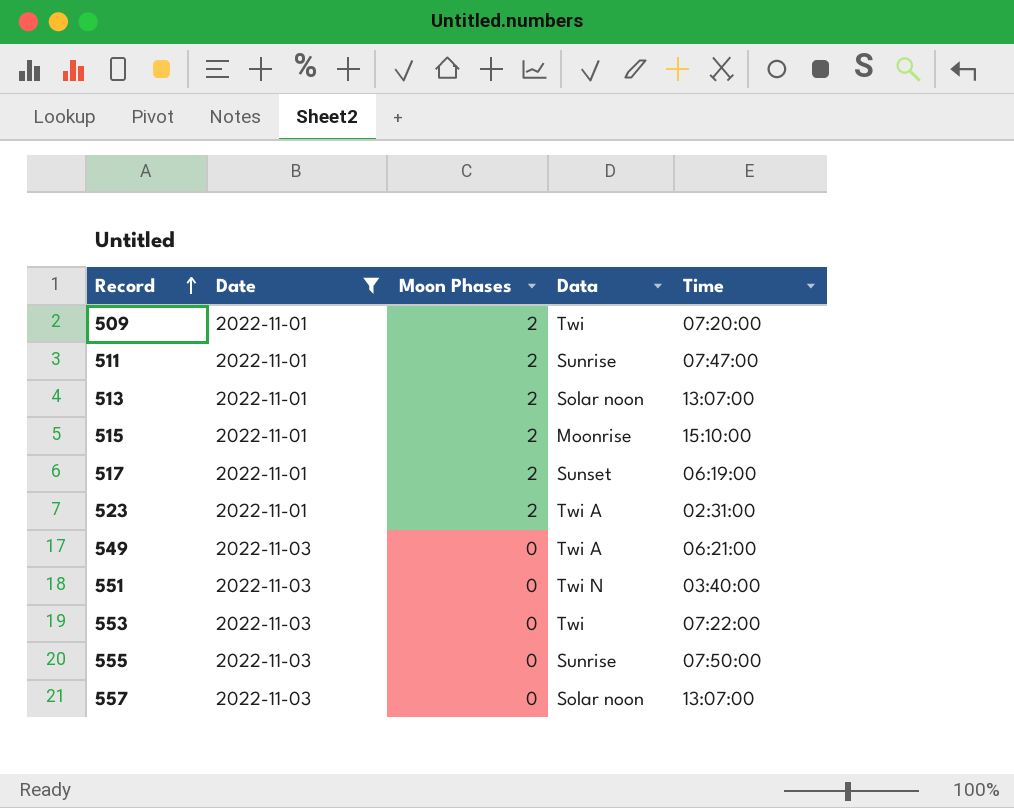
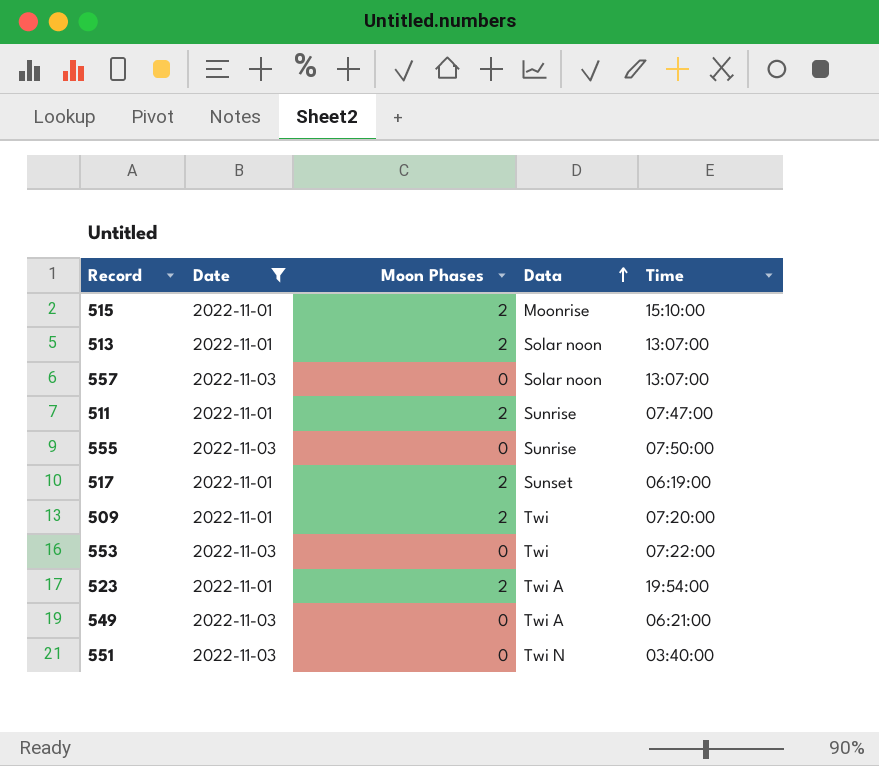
row order: Record ascending -> Data ascending
523 | Time: 02:31:00 -> 19:54:00

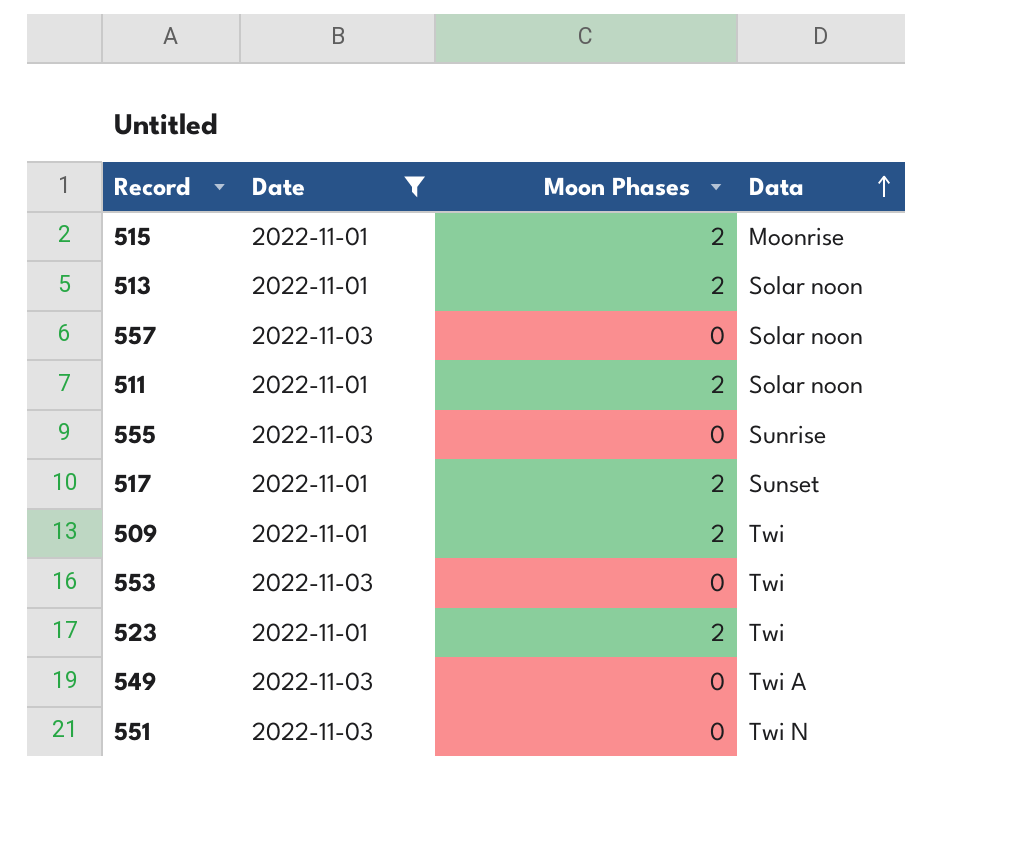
column Time | position: 5 -> none
511 | Data: Sunrise -> Solar noon
523 | Data: Twi A -> Twi

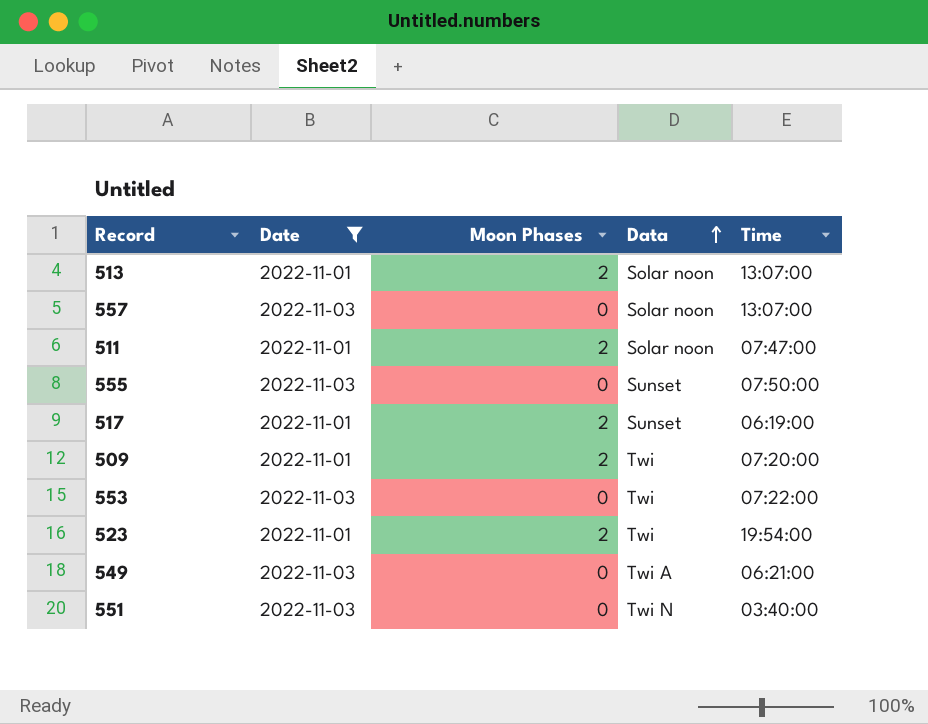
column Time | position: none -> 5
row 515: 2022-11-01 | 2 | Moonrise -> none
555 | Data: Sunrise -> Sunset

